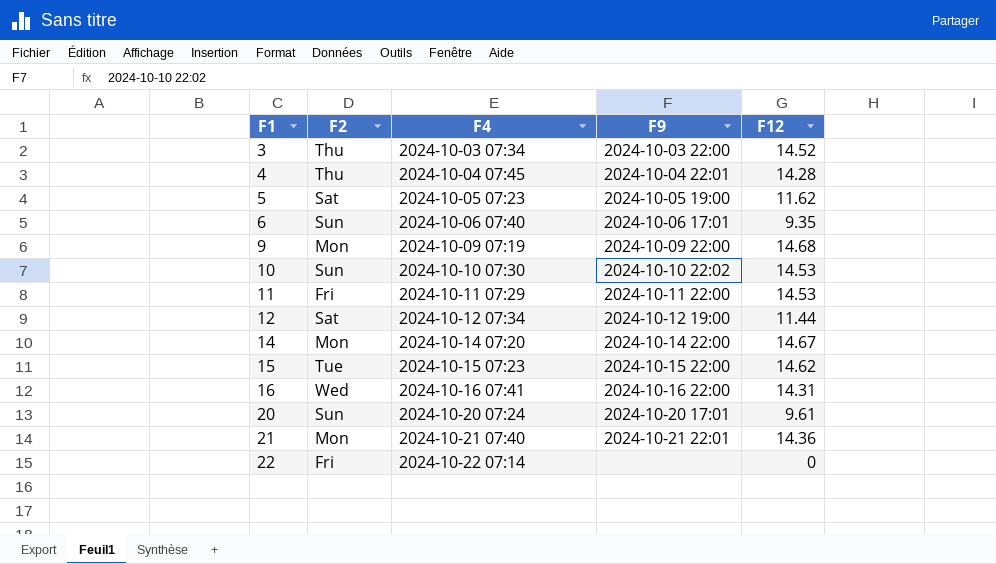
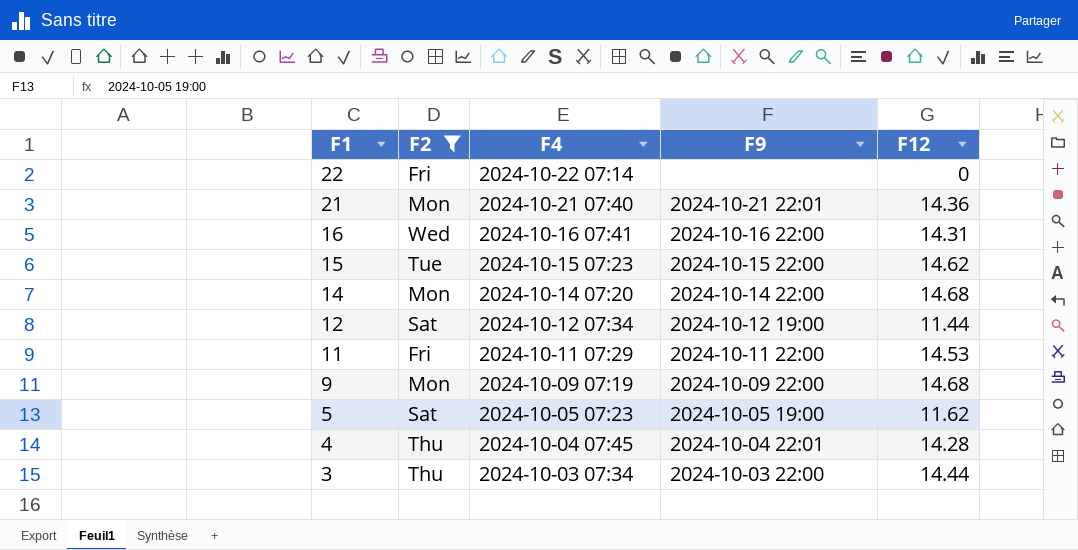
filter: none -> F2 != Sun
row order: F1 ascending -> F1 descending
14 | F12: 14.67 -> 14.68
3 | F12: 14.52 -> 14.44

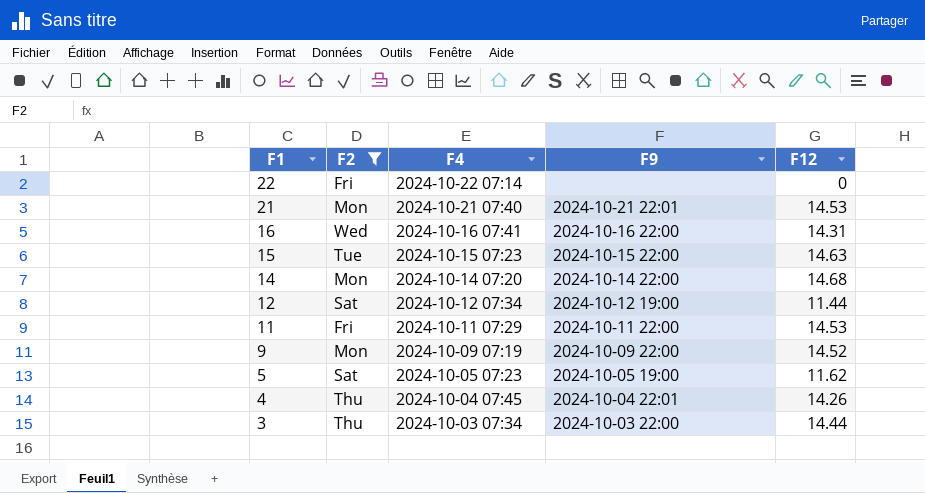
21 | F12: 14.36 -> 14.53
15 | F12: 14.62 -> 14.63
9 | F12: 14.68 -> 14.52
4 | F12: 14.28 -> 14.26

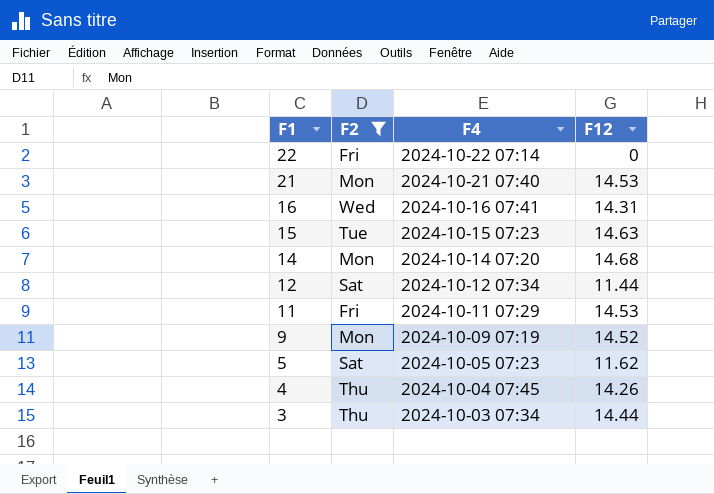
column F9 | position: 4 -> none

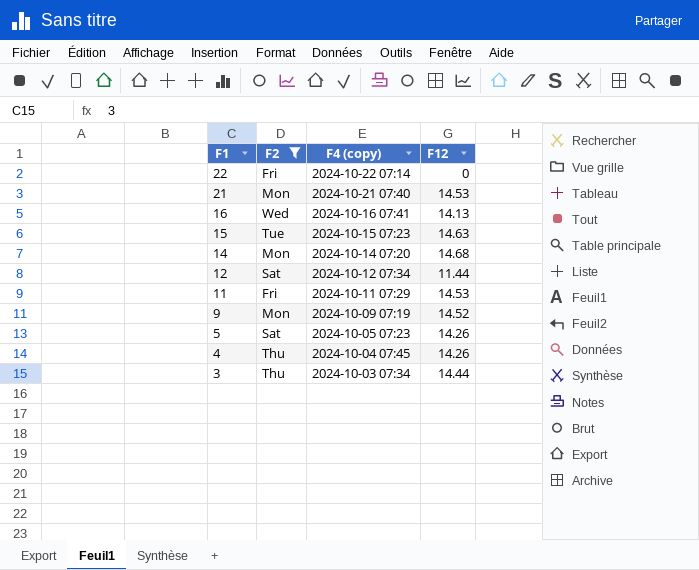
column name: F4 -> F4 (copy)
16 | F12: 14.31 -> 14.13
5 | F12: 11.62 -> 14.26

